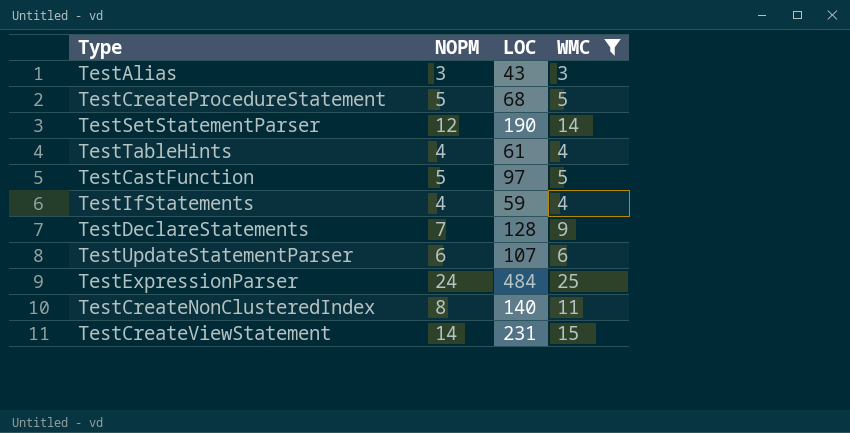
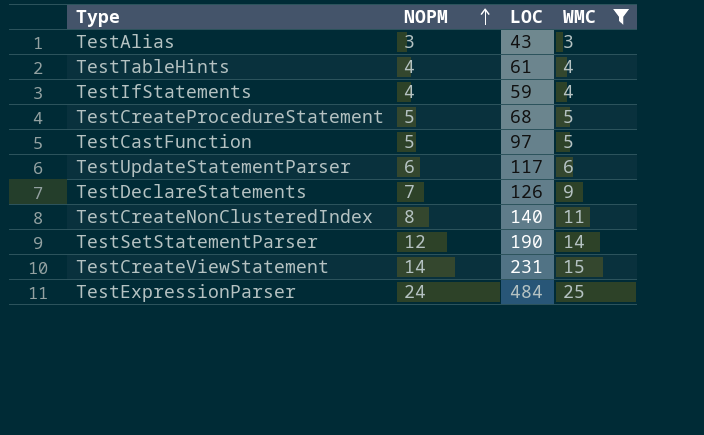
row order: none -> NOPM ascending
TestUpdateStatementParser | LOC: 107 -> 117
TestDeclareStatements | LOC: 128 -> 126

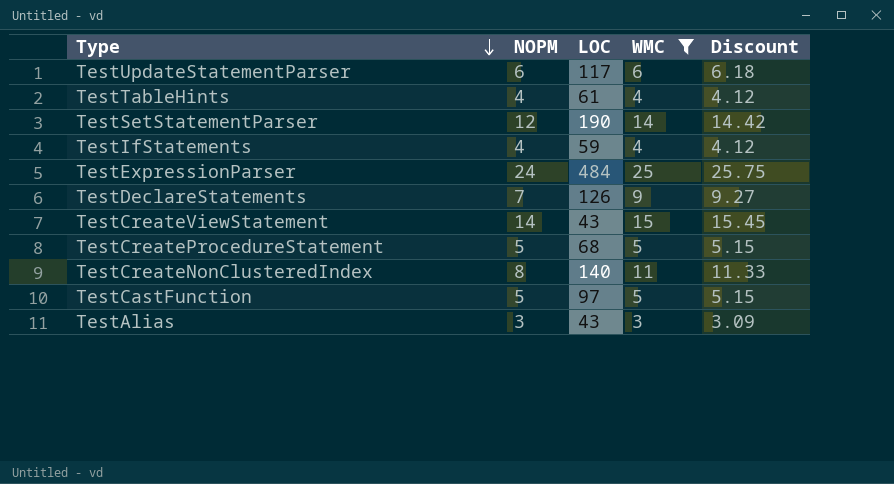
row order: NOPM ascending -> Type descending
column Discount | formula: none -> [WMC] * 1.03
TestCreateViewStatement | LOC: 231 -> 43

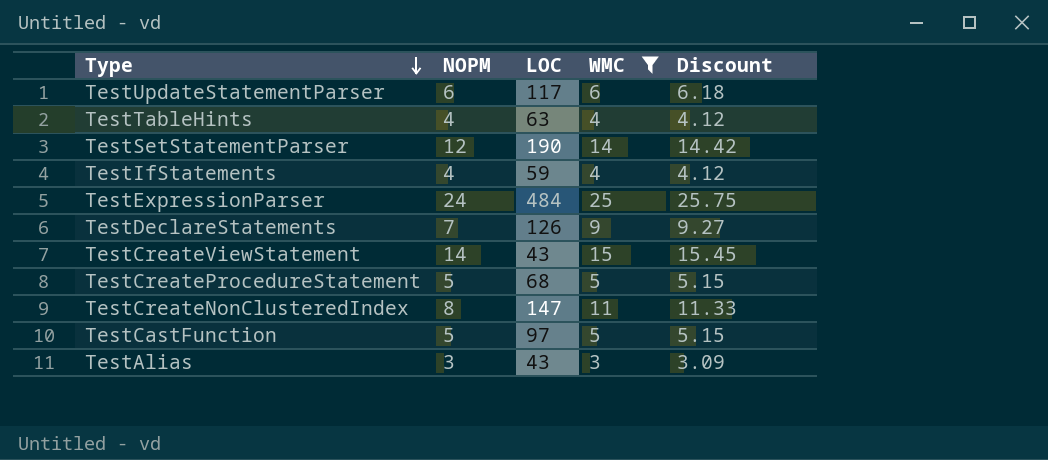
TestTableHints | LOC: 61 -> 63
TestCreateNonClusteredIndex | LOC: 140 -> 147

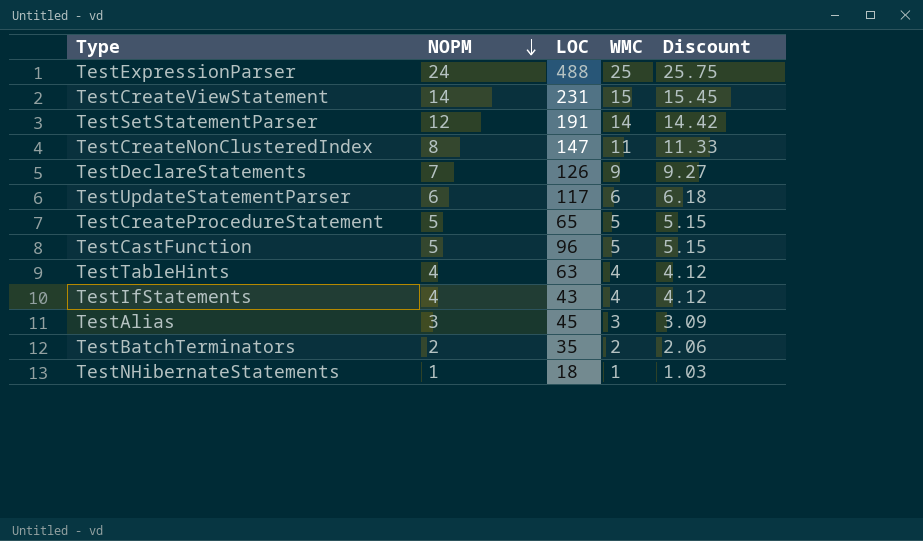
filter: WMC >= 3 -> none
row order: Type descending -> NOPM descending
TestExpressionParser | LOC: 484 -> 488
TestCreateViewStatement | LOC: 43 -> 231
TestSetStatementParser | LOC: 190 -> 191
TestCreateProcedureStatement | LOC: 68 -> 65
TestCastFunction | LOC: 97 -> 96
TestIfStatements | LOC: 59 -> 43
TestAlias | LOC: 43 -> 45

